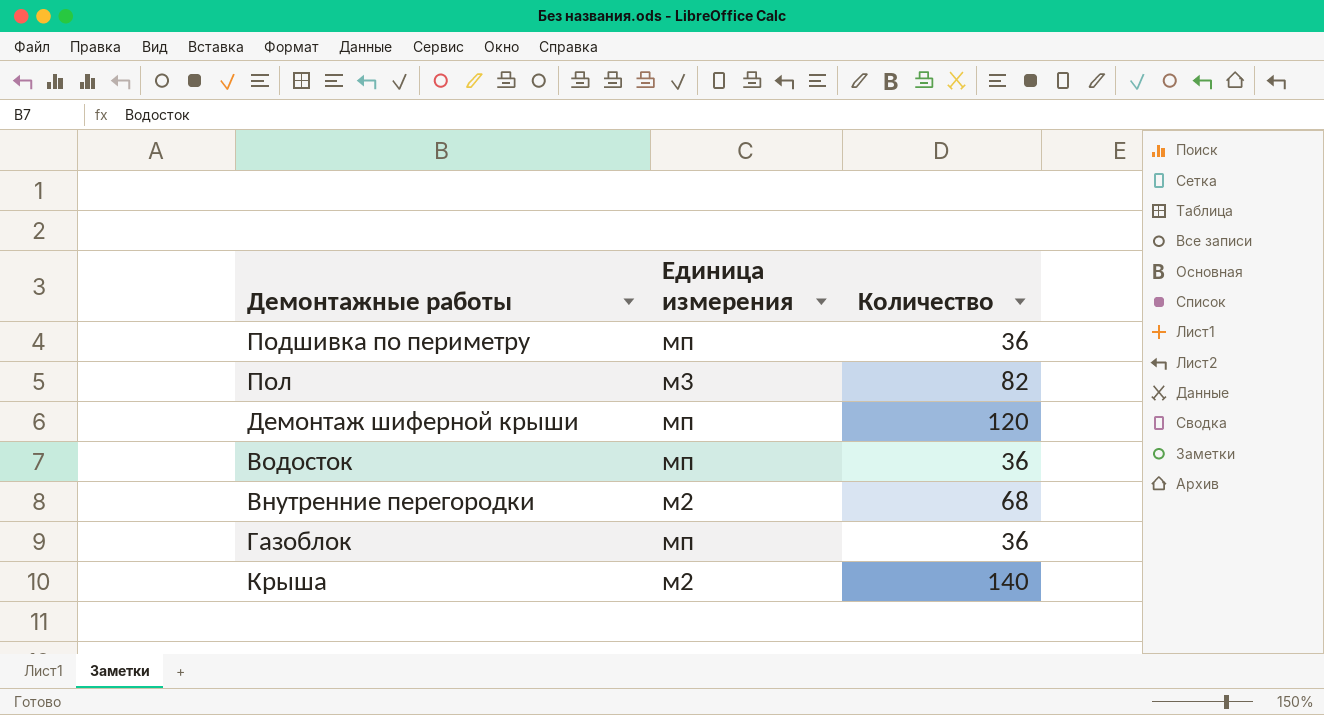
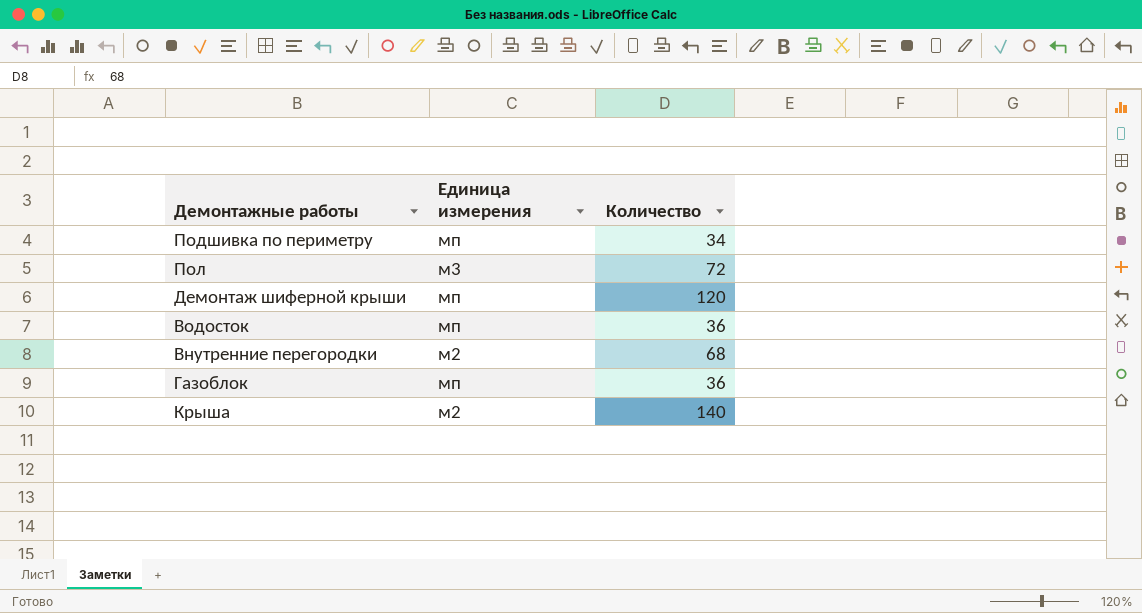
Подшивка по периметру | Количество: 36 -> 34
Пол | Количество: 82 -> 72

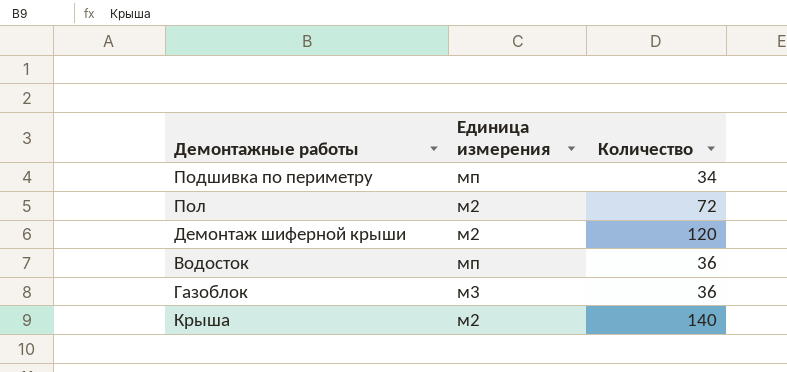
row Внутренние перегородки: м2 | 68 -> none
Пол | Единица измерения: м3 -> м2
Демонтаж шиферной крыши | Единица измерения: мп -> м2
Газоблок | Единица измерения: мп -> м3

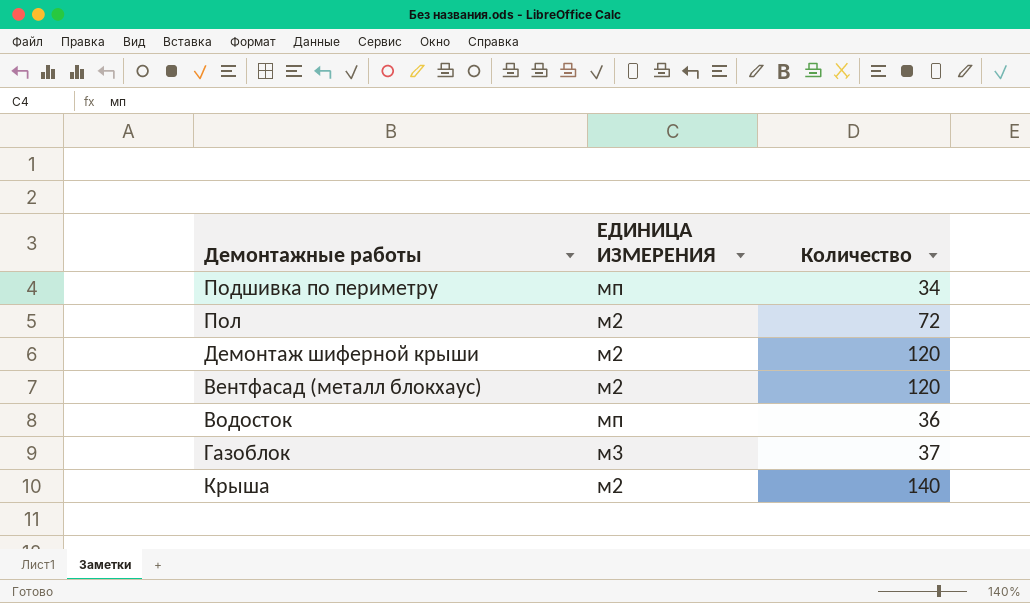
column name: Единица измерения -> ЕДИНИЦА ИЗМЕРЕНИЯ
row Вентфасад (металл блокхаус): none -> м2 | 120
Газоблок | Количество: 36 -> 37

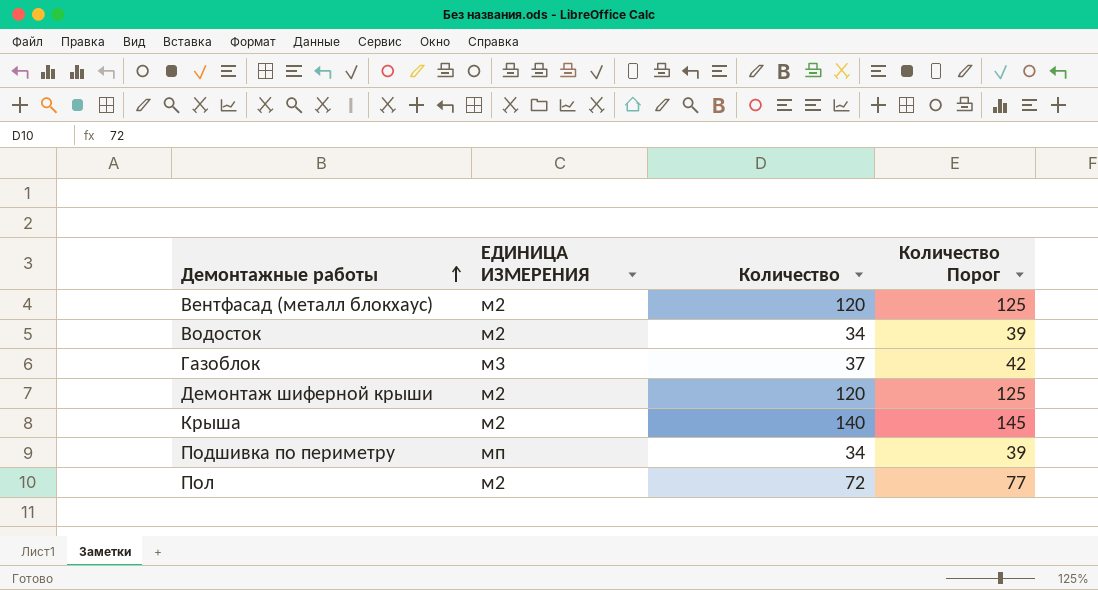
row order: none -> Демонтажные работы ascending
column Количество Порог | formula: none -> [Количество] + 5
Водосток | ЕДИНИЦА ИЗМЕРЕНИЯ: мп -> м2
Водосток | Количество: 36 -> 34

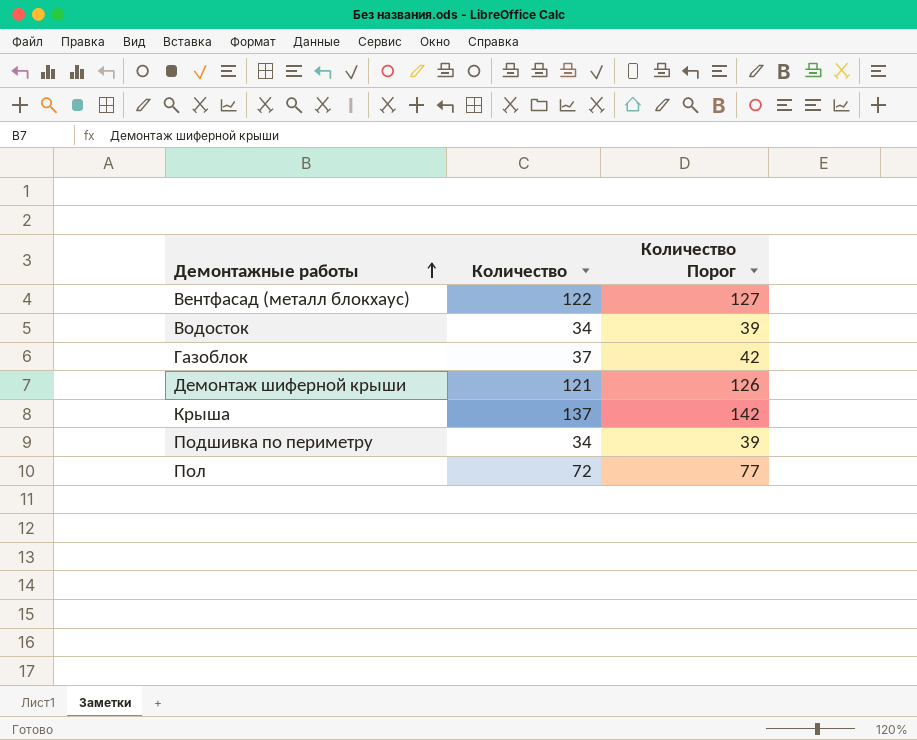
column ЕДИНИЦА ИЗМЕРЕНИЯ | position: 2 -> none
Вентфасад (металл блокхаус) | Количество: 120 -> 122
Вентфасад (металл блокхаус) | Количество Порог: 125 -> 127
Демонтаж шиферной крыши | Количество: 120 -> 121
Демонтаж шиферной крыши | Количество Порог: 125 -> 126
Крыша | Количество: 140 -> 137
Крыша | Количество Порог: 145 -> 142

